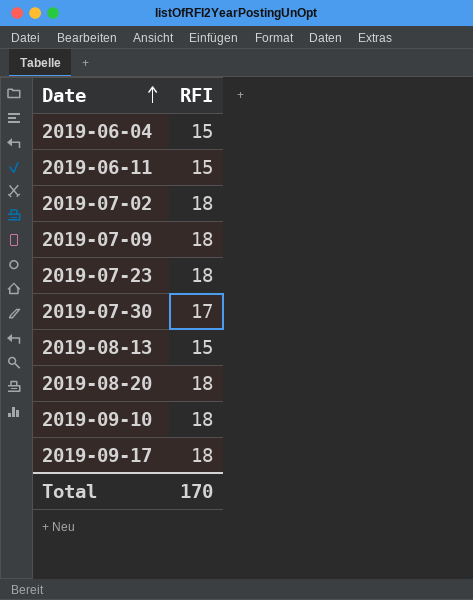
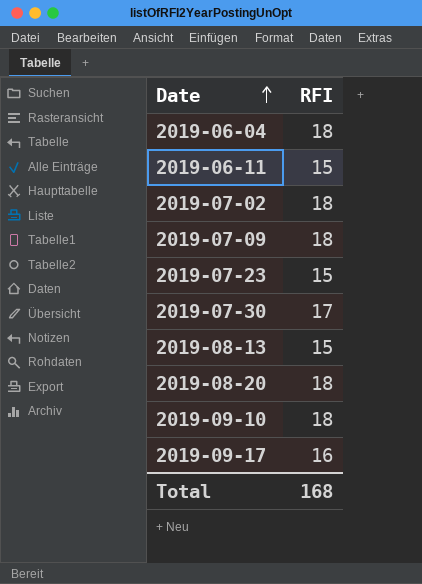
2019-06-04 | RFI: 15 -> 18
2019-07-23 | RFI: 18 -> 15
2019-09-17 | RFI: 18 -> 16
Total | RFI: 170 -> 168

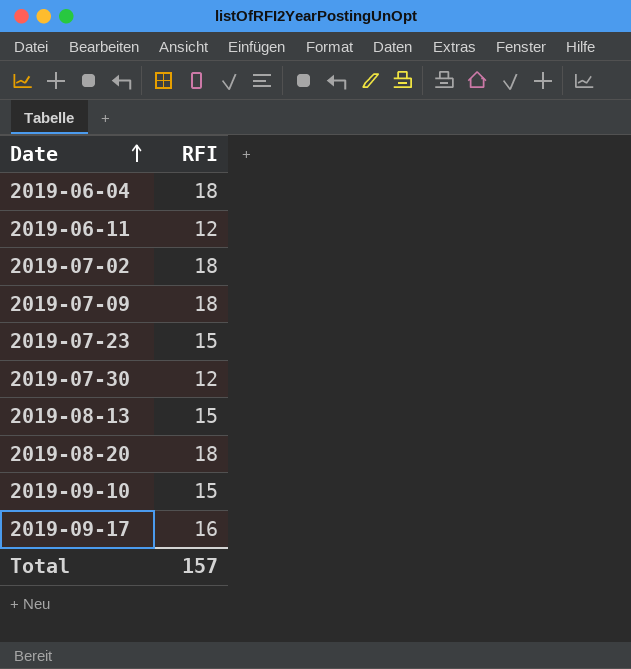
2019-06-11 | RFI: 15 -> 12
2019-07-30 | RFI: 17 -> 12
2019-09-10 | RFI: 18 -> 15
Total | RFI: 168 -> 157

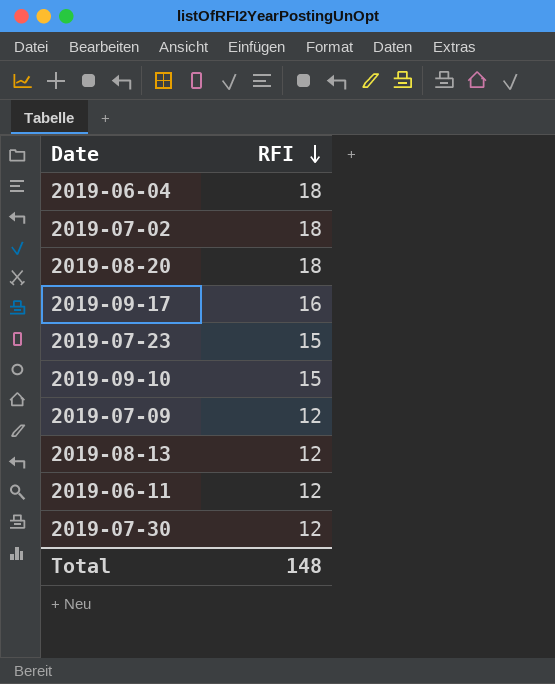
row order: Date ascending -> RFI descending
2019-07-09 | RFI: 18 -> 12
2019-08-13 | RFI: 15 -> 12
Total | RFI: 157 -> 148

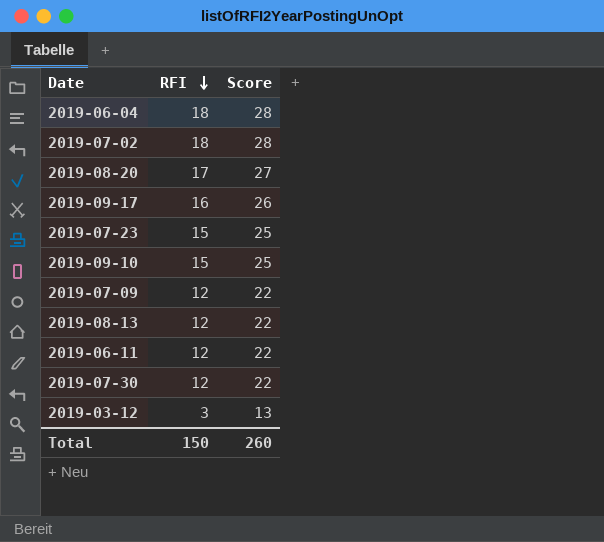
column Score | formula: none -> [RFI] + 10
2019-08-20 | RFI: 18 -> 17
row 2019-03-12: none -> 3 | 13
Total | RFI: 148 -> 150

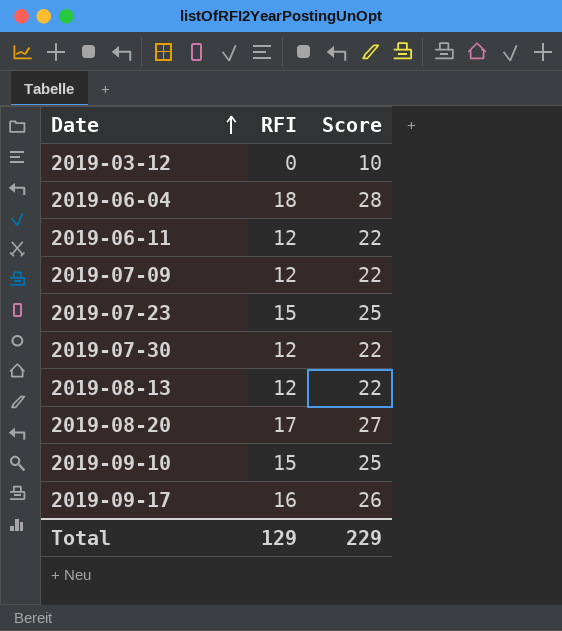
row order: RFI descending -> Date ascending
row 2019-07-02: 18 | 28 -> none
2019-03-12 | RFI: 3 -> 0
2019-03-12 | Score: 13 -> 10
Total | RFI: 150 -> 129
Total | Score: 260 -> 229

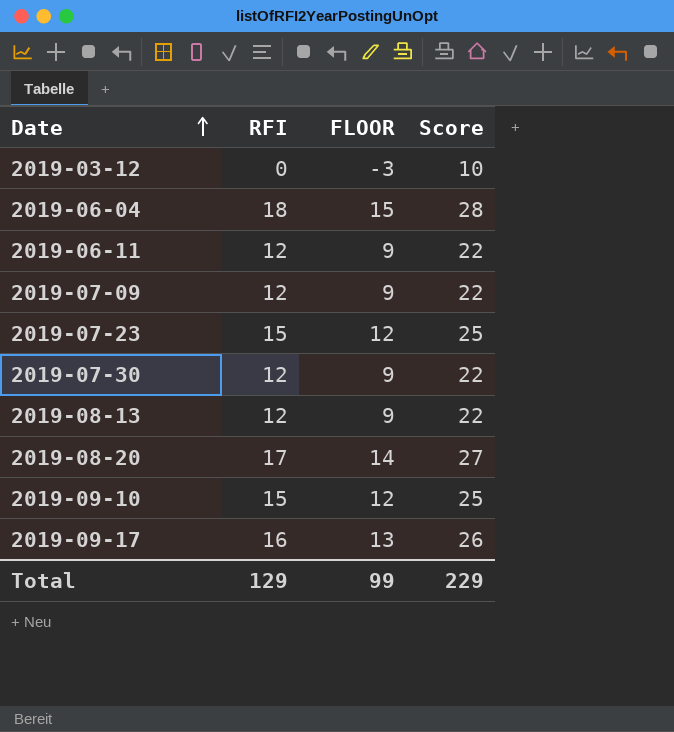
column FLOOR | formula: none -> [RFI] - 3

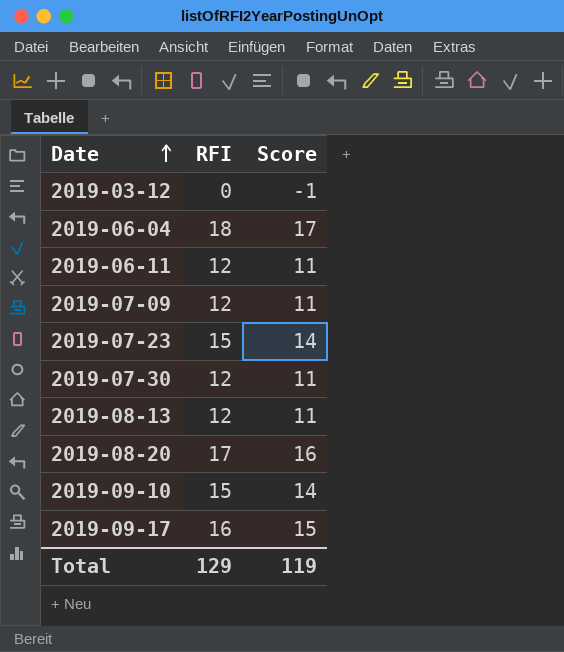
column FLOOR | formula: [RFI] - 3 -> none
column Score | formula: [RFI] + 10 -> [RFI] - 1
Total | Score: 229 -> 119

